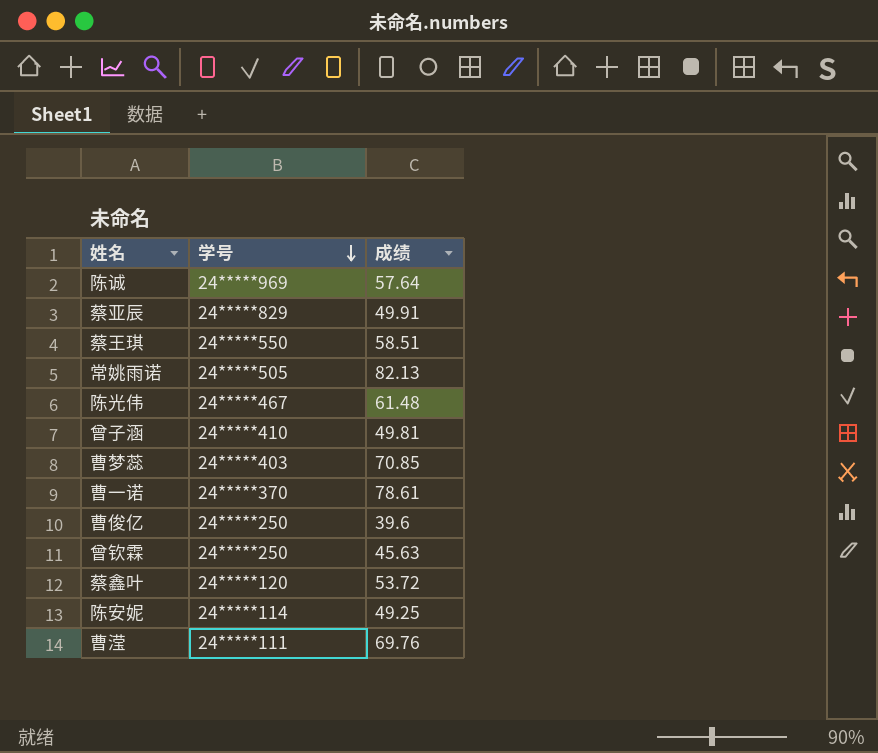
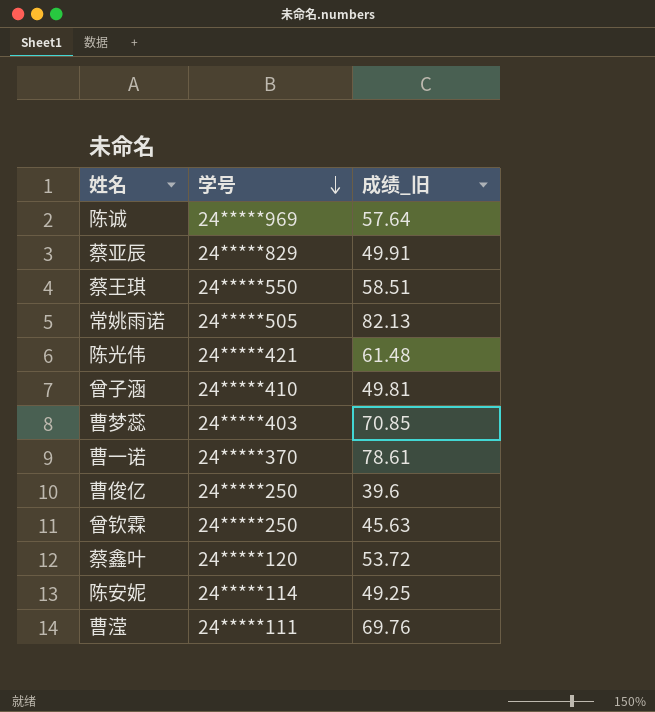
column name: 成绩 -> 成绩_旧
陈光伟 | 学号: 24*****467 -> 24*****421

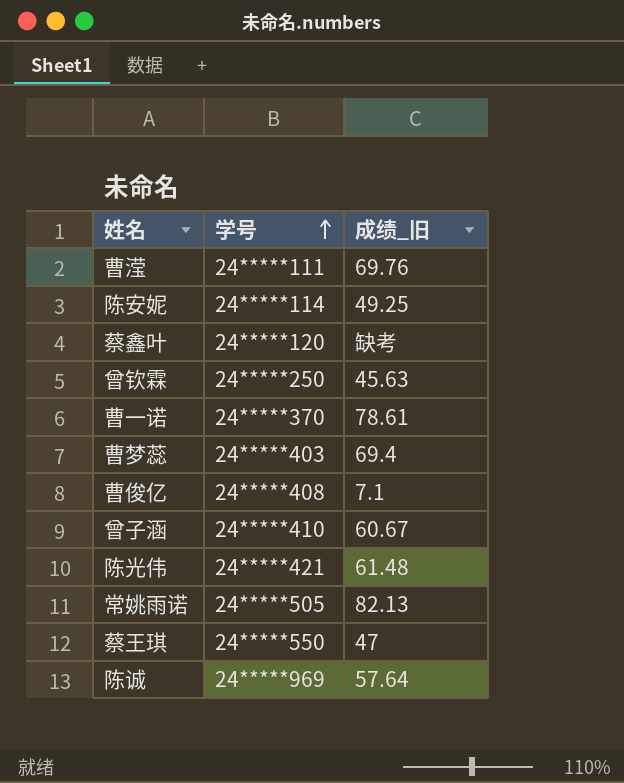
row order: 学号 descending -> 学号 ascending
row 蔡亚辰: 24*****829 | 49.91 -> none
蔡鑫叶 | 成绩_旧: 53.72 -> 缺考
曹梦蕊 | 成绩_旧: 70.85 -> 69.4
曹俊亿 | 学号: 24*****250 -> 24*****408
曹俊亿 | 成绩_旧: 39.6 -> 7.1
曾子涵 | 成绩_旧: 49.81 -> 60.67
蔡王琪 | 成绩_旧: 58.51 -> 47

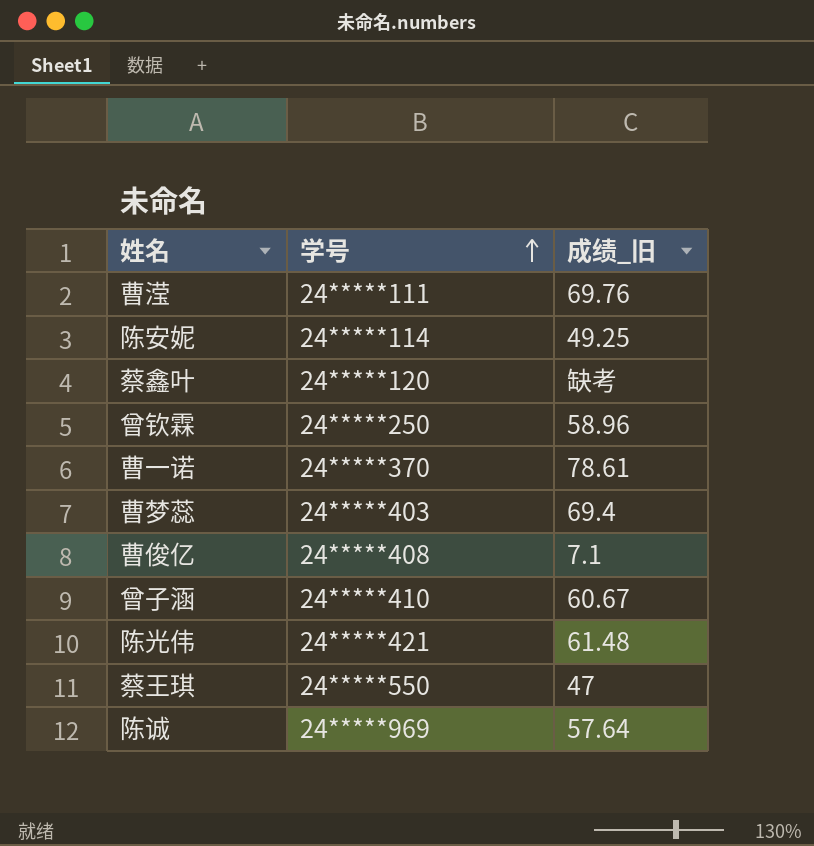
row 常姚雨诺: 24*****505 | 82.13 -> none
曾钦霖 | 成绩_旧: 45.63 -> 58.96

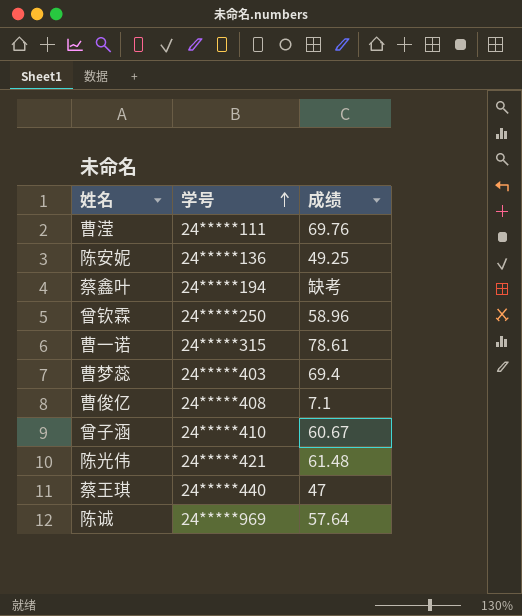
column name: 成绩_旧 -> 成绩
陈安妮 | 学号: 24*****114 -> 24*****136
蔡鑫叶 | 学号: 24*****120 -> 24*****194
曹一诺 | 学号: 24*****370 -> 24*****315
蔡王琪 | 学号: 24*****550 -> 24*****440

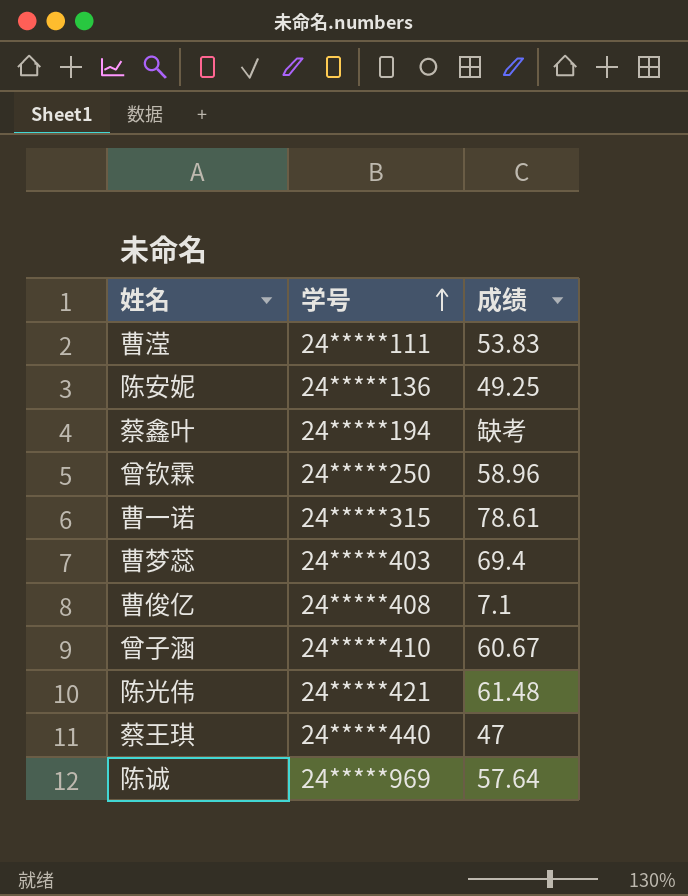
曹滢 | 成绩: 69.76 -> 53.83

